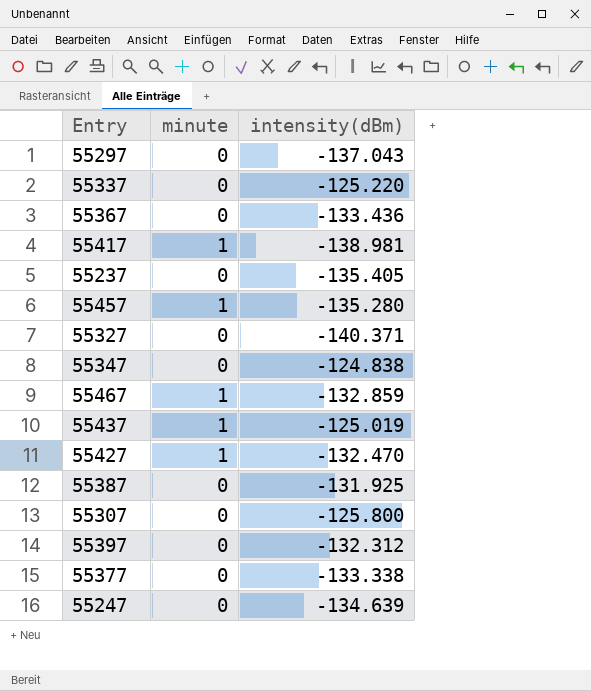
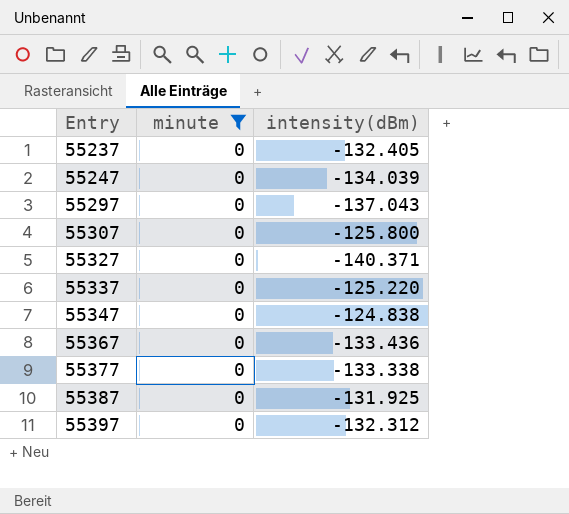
filter: none -> minute = 0
row order: none -> Entry ascending
55237 | intensity(dBm): -135.405 -> -132.405
55247 | intensity(dBm): -134.639 -> -134.039

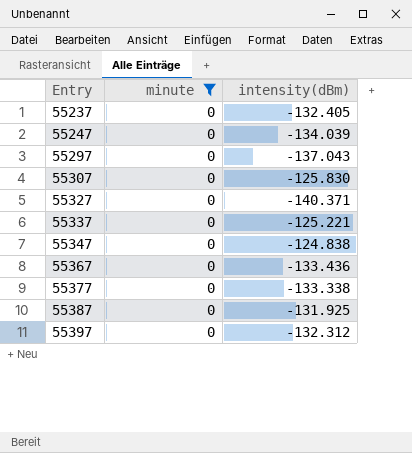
55307 | intensity(dBm): -125.800 -> -125.830
55337 | intensity(dBm): -125.220 -> -125.221

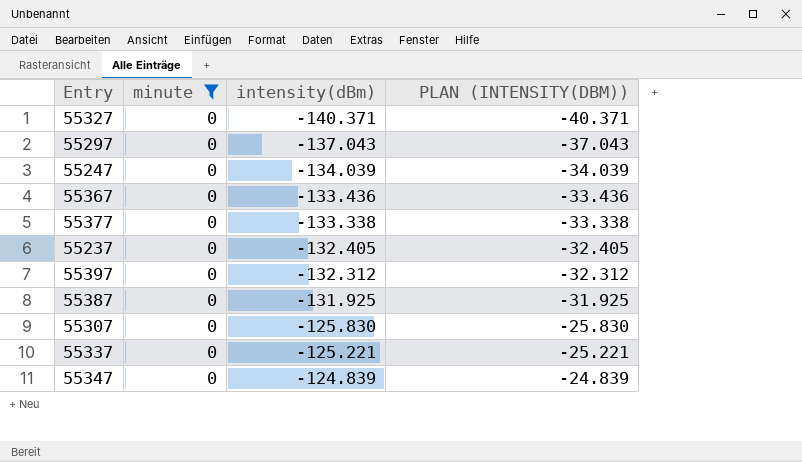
row order: Entry ascending -> intensity(dBm) ascending
column PLAN (INTENSITY(DBM)) | formula: none -> [intensity(dBm)] + 100
55347 | intensity(dBm): -124.838 -> -124.839

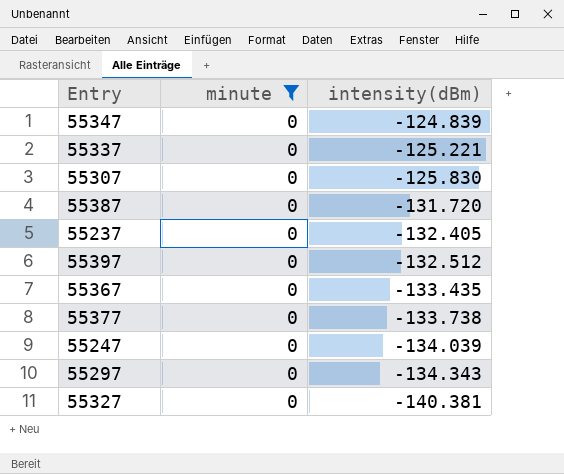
row order: intensity(dBm) ascending -> intensity(dBm) descending
column PLAN (INTENSITY(DBM)) | formula: [intensity(dBm)] + 100 -> none
55387 | intensity(dBm): -131.925 -> -131.720
55397 | intensity(dBm): -132.312 -> -132.512
55367 | intensity(dBm): -133.436 -> -133.435
55377 | intensity(dBm): -133.338 -> -133.738
55297 | intensity(dBm): -137.043 -> -134.343
55327 | intensity(dBm): -140.371 -> -140.381

